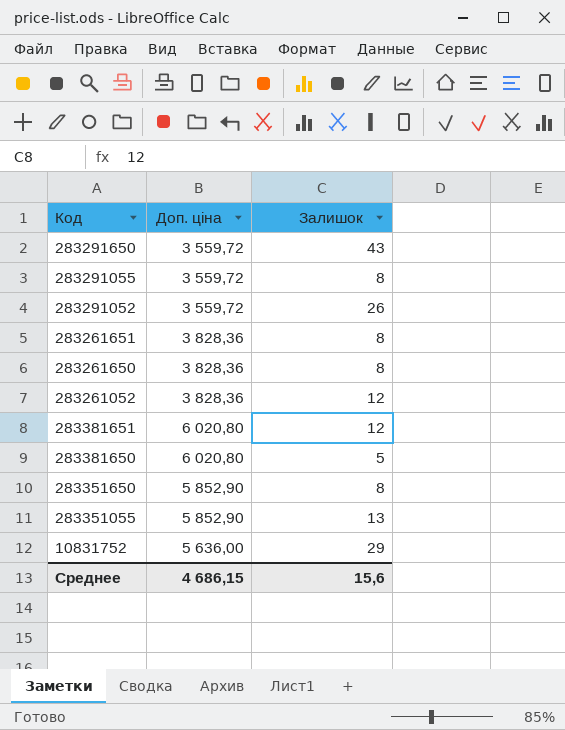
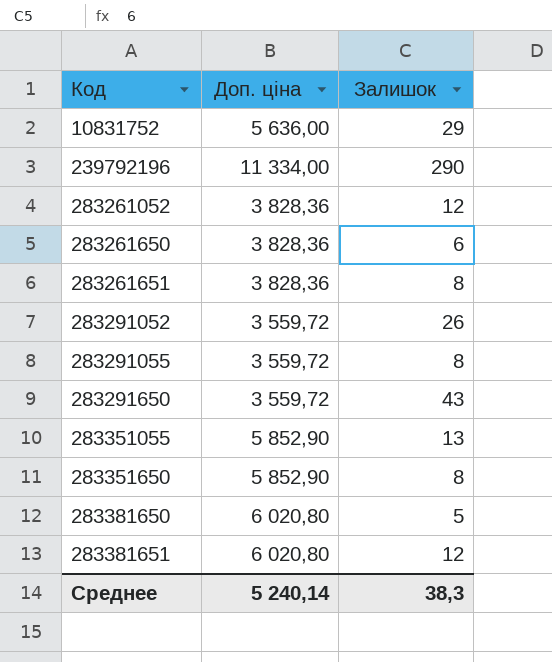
row order: none -> Код ascending
row 239792196: none -> 11 334,00 | 290
283261650 | Залишок: 8 -> 6
Среднее | Доп. ціна: 4 686,15 -> 5 240,14
Среднее | Залишок: 15,6 -> 38,3

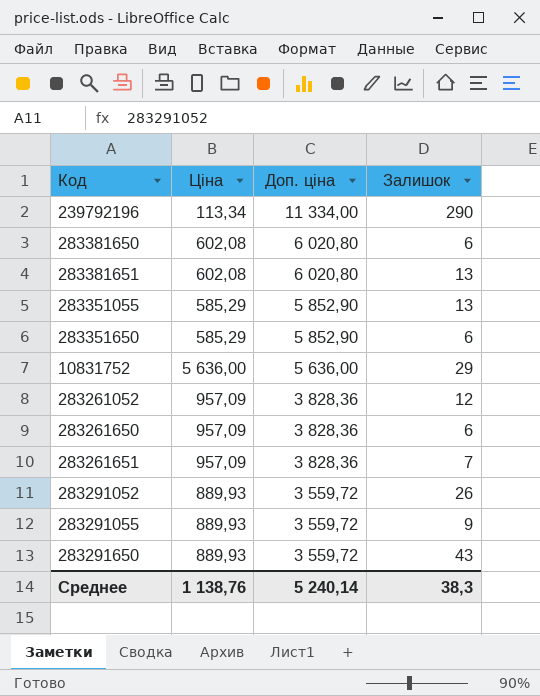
row order: Код ascending -> Доп. ціна descending
column Ціна | position: none -> 2
283381650 | Залишок: 5 -> 6
283381651 | Залишок: 12 -> 13
283351650 | Залишок: 8 -> 6
283261651 | Залишок: 8 -> 7
283291055 | Залишок: 8 -> 9

